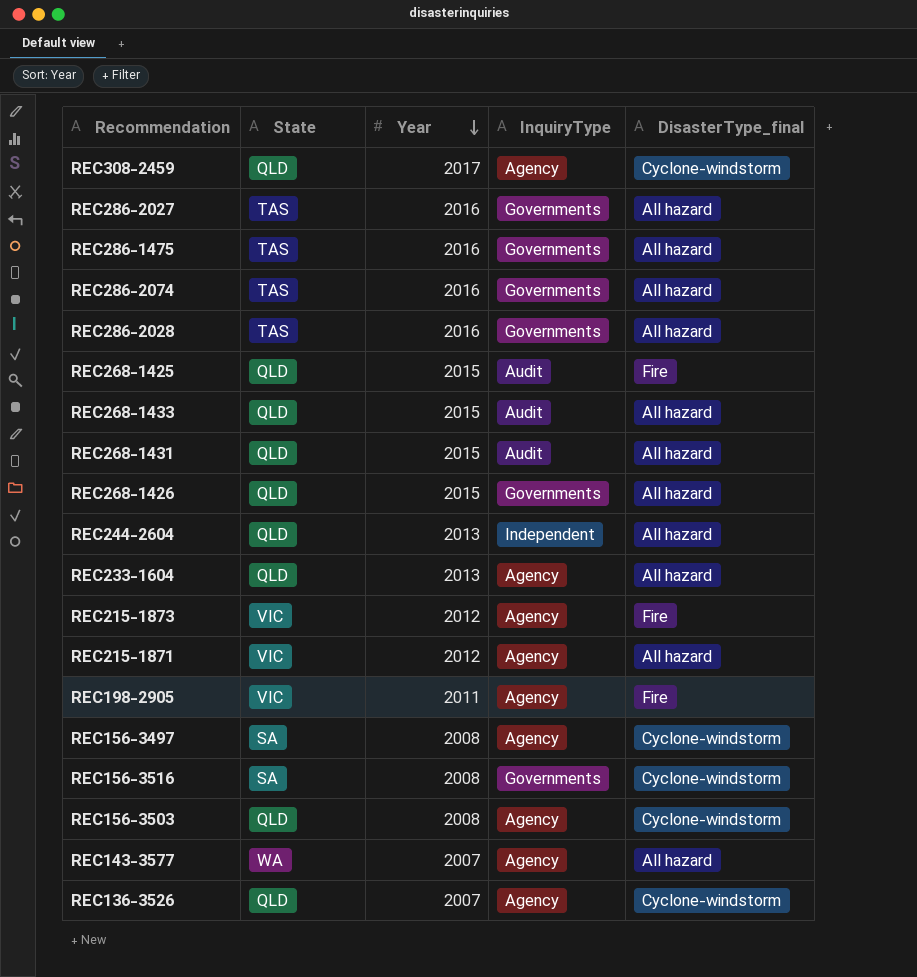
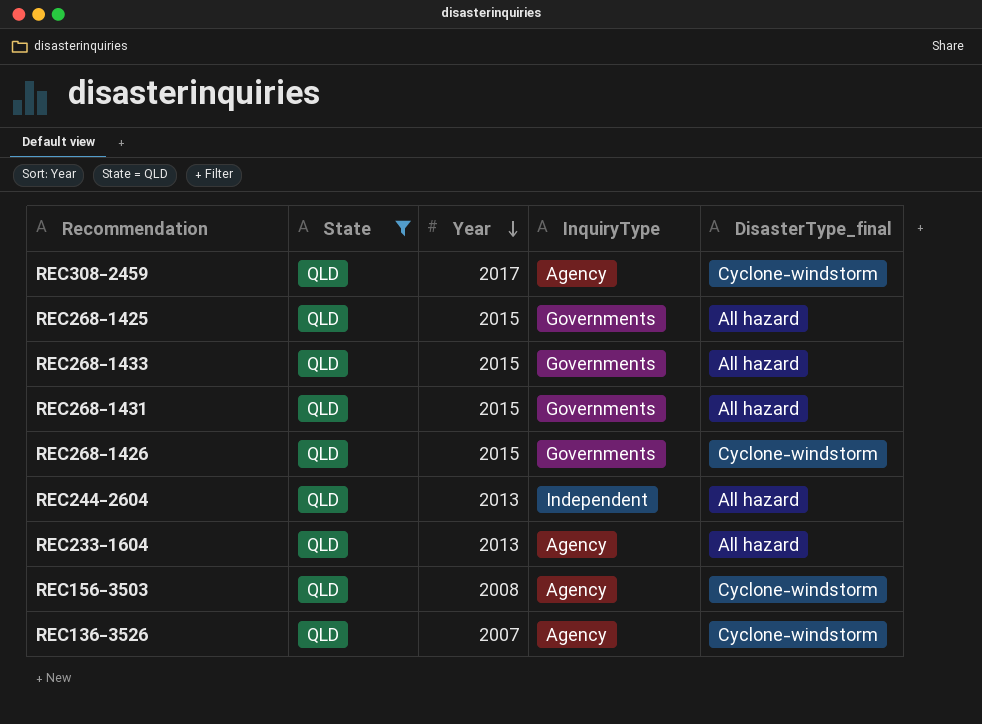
filter: none -> State = QLD
REC268-1425 | InquiryType: Audit -> Governments
REC268-1425 | DisasterType_final: Fire -> All hazard
REC268-1433 | InquiryType: Audit -> Governments
REC268-1431 | InquiryType: Audit -> Governments
REC268-1426 | DisasterType_final: All hazard -> Cyclone-windstorm

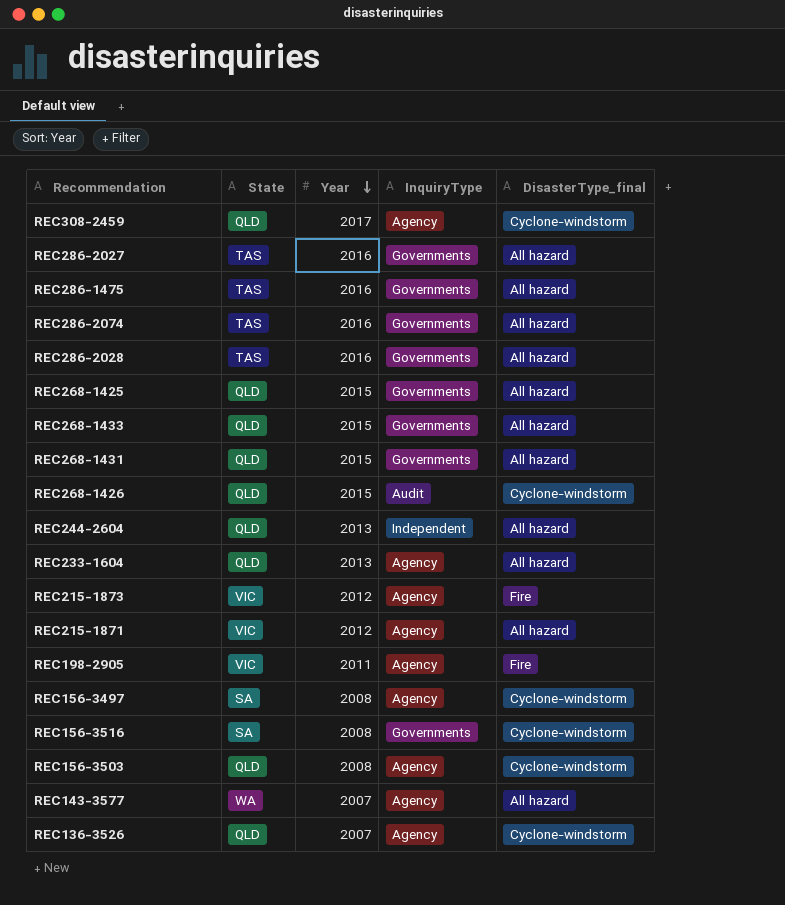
filter: State = QLD -> none
REC268-1426 | InquiryType: Governments -> Audit

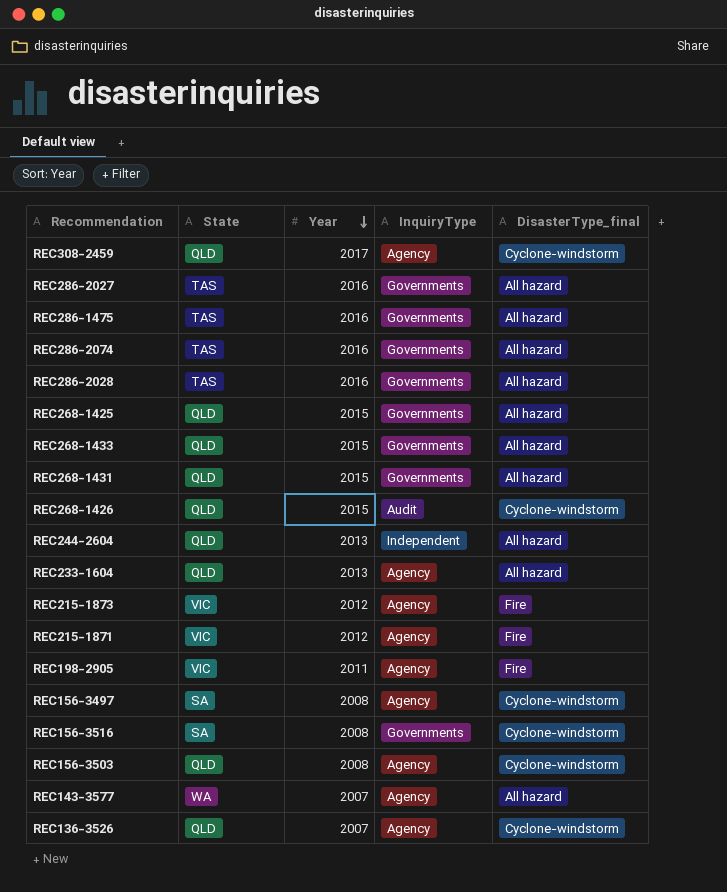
REC215-1871 | DisasterType_final: All hazard -> Fire

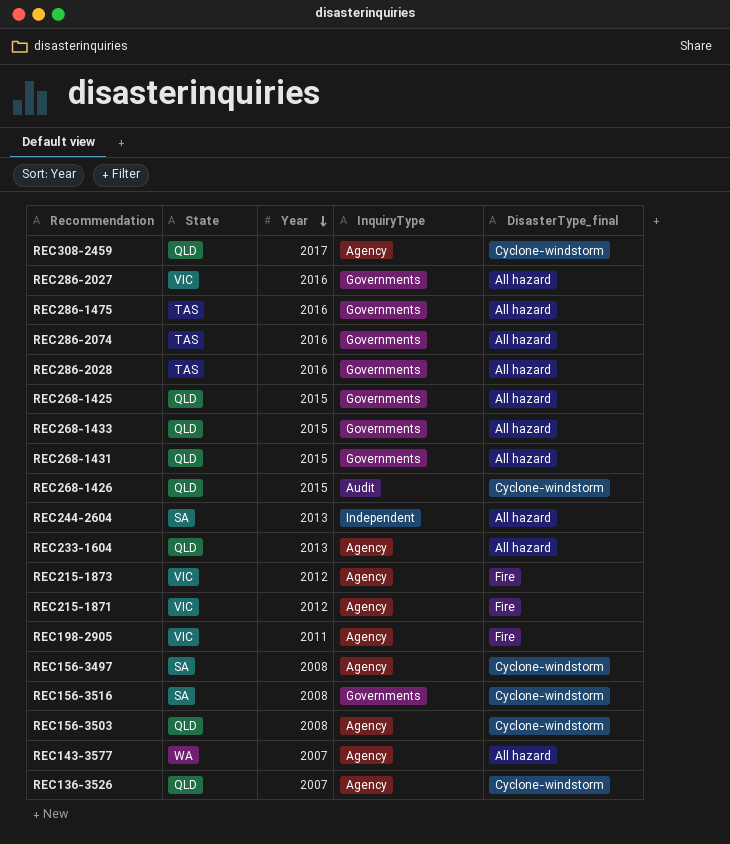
REC286-2027 | State: TAS -> VIC
REC244-2604 | State: QLD -> SA

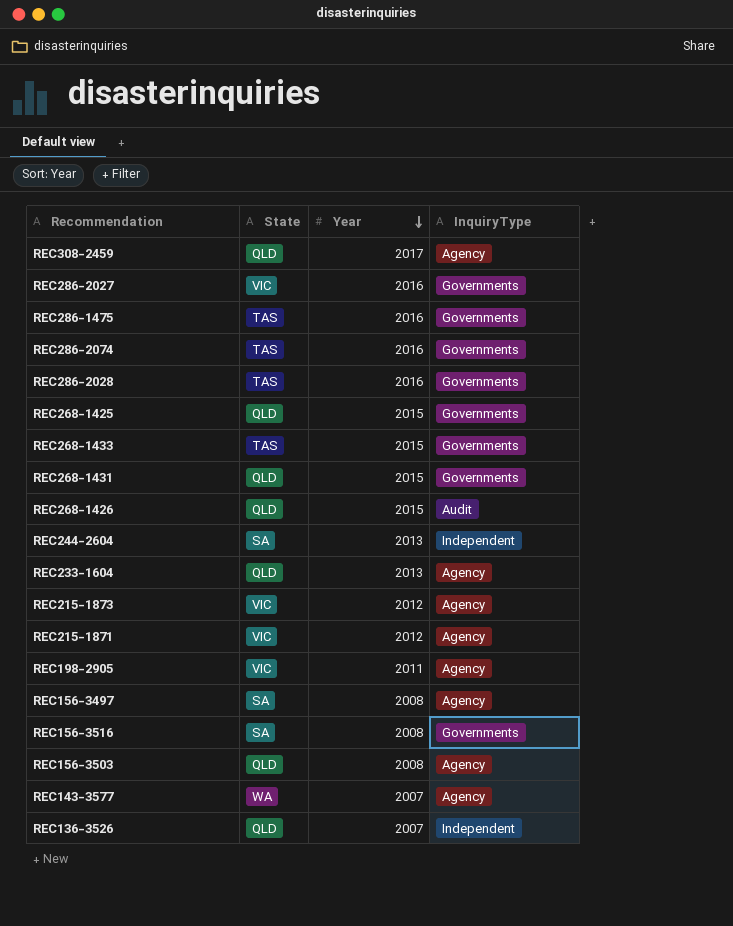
column DisasterType_final | position: 5 -> none
REC268-1433 | State: QLD -> TAS
REC136-3526 | InquiryType: Agency -> Independent

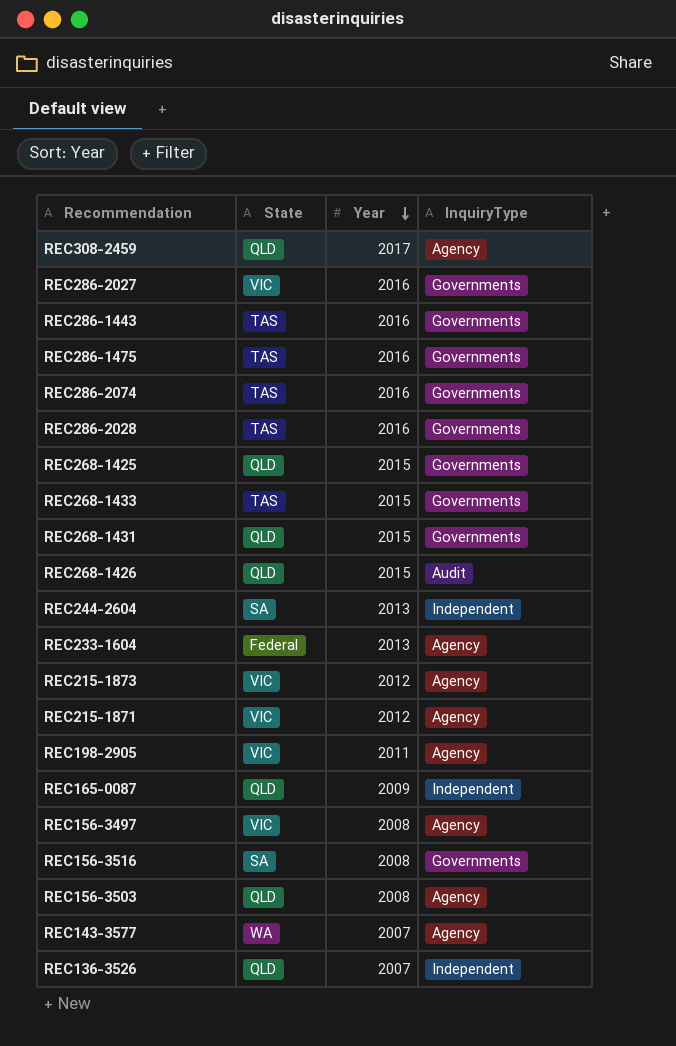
row REC286-1443: none -> TAS | 2016 | Governments
REC233-1604 | State: QLD -> Federal
row REC165-0087: none -> QLD | 2009 | Independent
REC156-3497 | State: SA -> VIC

